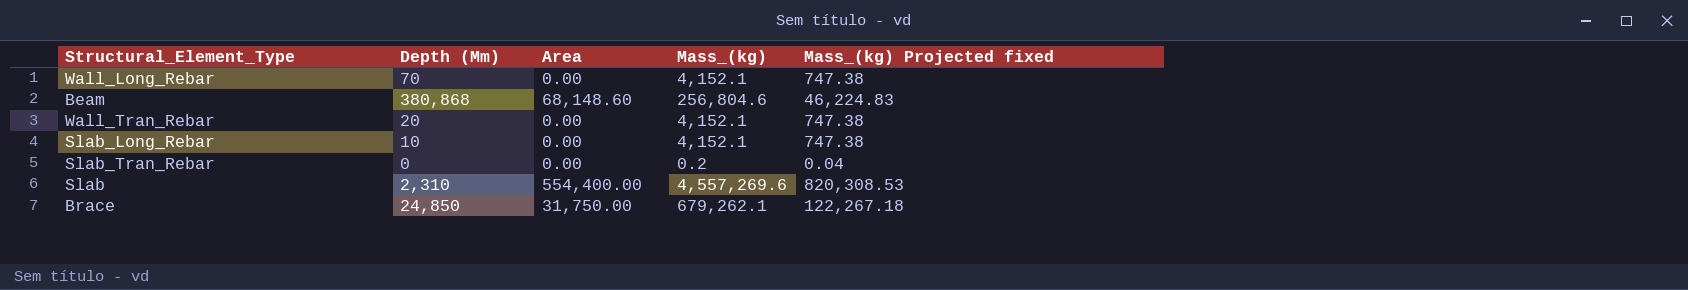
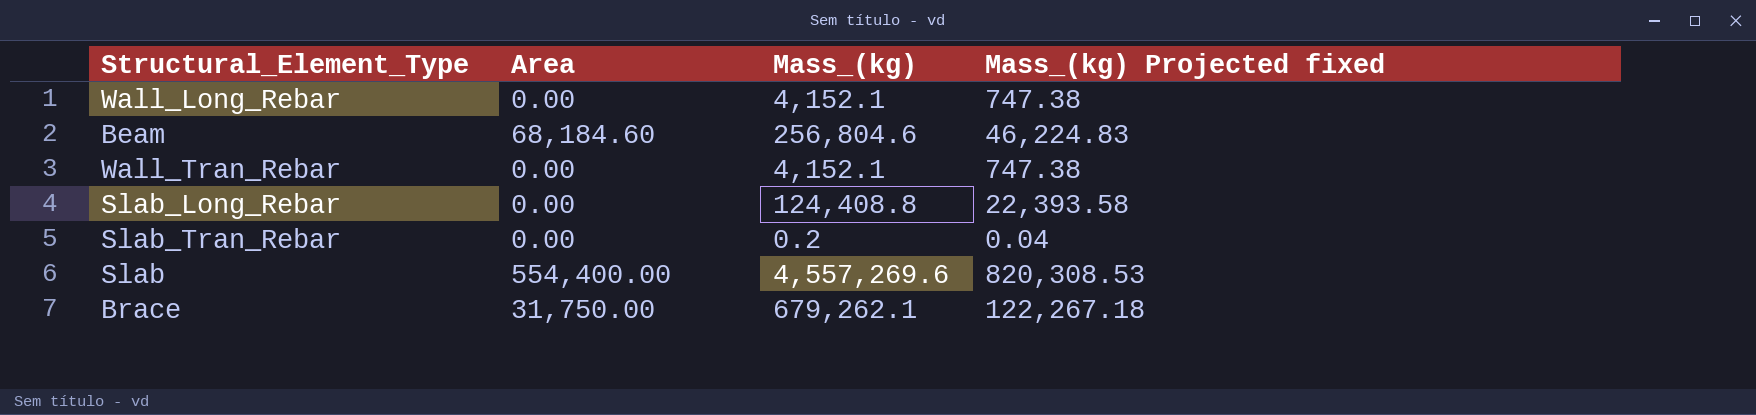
column Depth (Mm) | position: 2 -> none
Beam | Area: 68,148.60 -> 68,184.60
Slab_Long_Rebar | Mass_(kg): 4,152.1 -> 124,408.8
Slab_Long_Rebar | Mass_(kg) Projected fixed: 747.38 -> 22,393.58

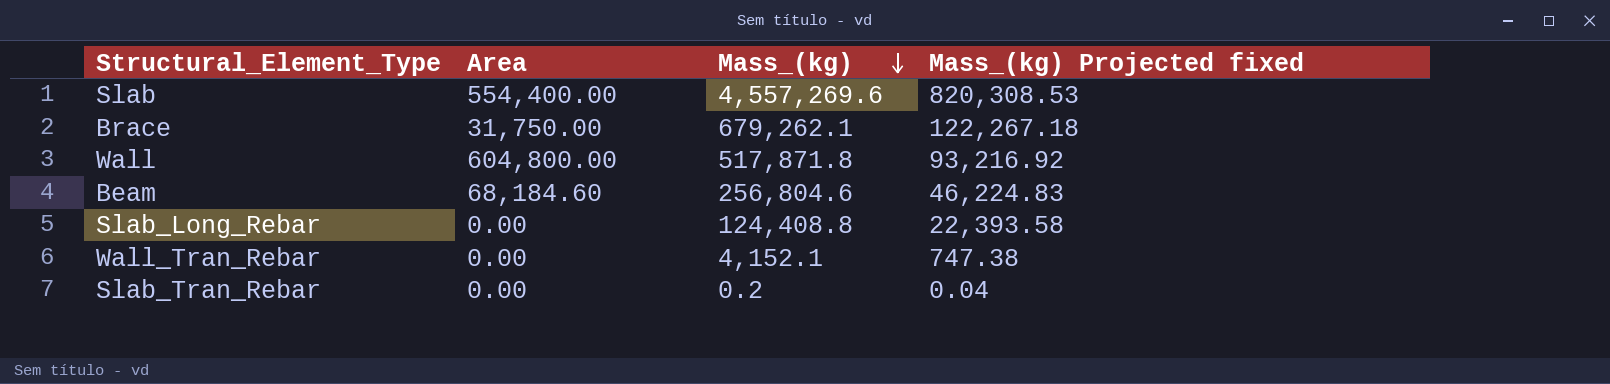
row order: none -> Mass_(kg) descending
row Wall_Long_Rebar: 0.00 | 4,152.1 | 747.38 -> none
row Wall: none -> 604,800.00 | 517,871.8 | 93,216.92

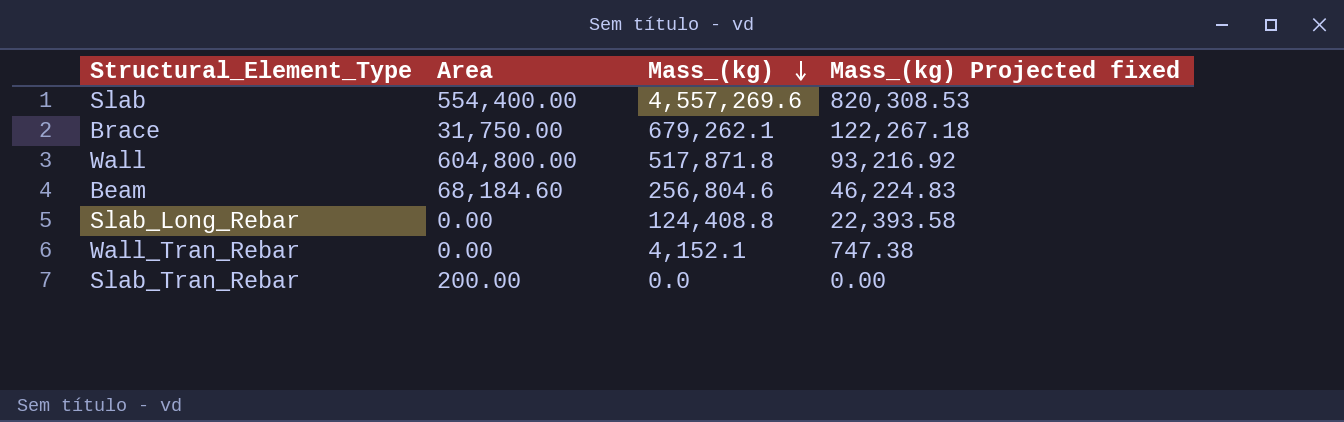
Slab_Tran_Rebar | Area: 0.00 -> 200.00
Slab_Tran_Rebar | Mass_(kg): 0.2 -> 0.0
Slab_Tran_Rebar | Mass_(kg) Projected fixed: 0.04 -> 0.00

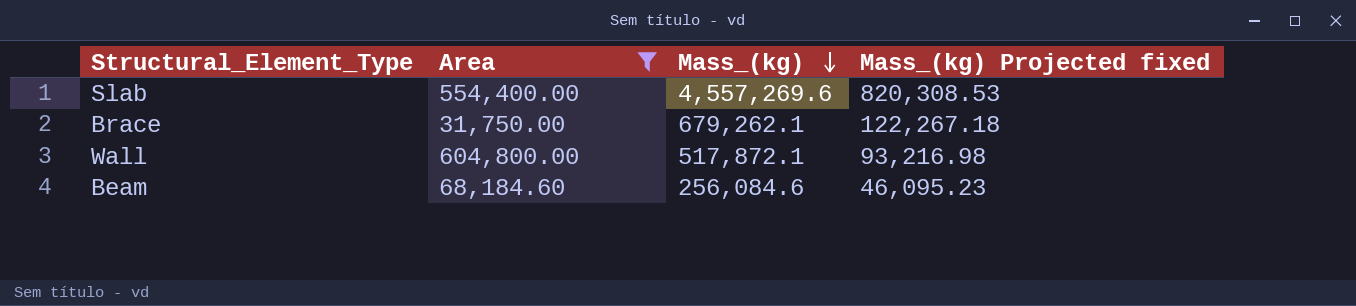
filter: none -> Area >= 31,750.00
Wall | Mass_(kg): 517,871.8 -> 517,872.1
Wall | Mass_(kg) Projected fixed: 93,216.92 -> 93,216.98
Beam | Mass_(kg): 256,804.6 -> 256,084.6
Beam | Mass_(kg) Projected fixed: 46,224.83 -> 46,095.23

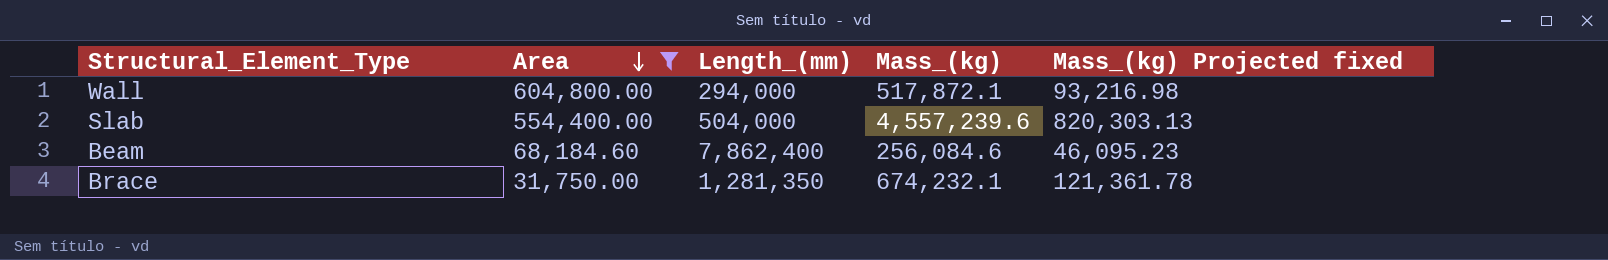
row order: Mass_(kg) descending -> Area descending
column Length_(mm) | position: none -> 3
Slab | Mass_(kg): 4,557,269.6 -> 4,557,239.6
Slab | Mass_(kg) Projected fixed: 820,308.53 -> 820,303.13
Brace | Mass_(kg): 679,262.1 -> 674,232.1
Brace | Mass_(kg) Projected fixed: 122,267.18 -> 121,361.78

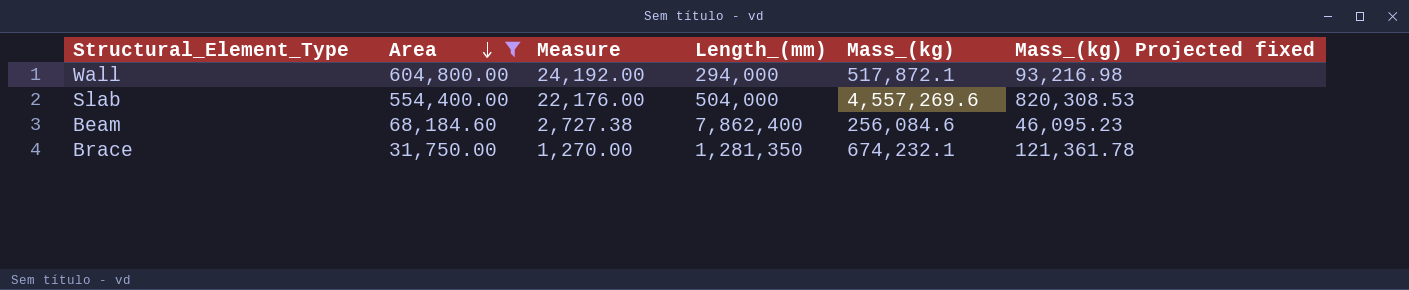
column Measure | formula: none -> [Area] * 0.04
Slab | Mass_(kg): 4,557,239.6 -> 4,557,269.6
Slab | Mass_(kg) Projected fixed: 820,303.13 -> 820,308.53

